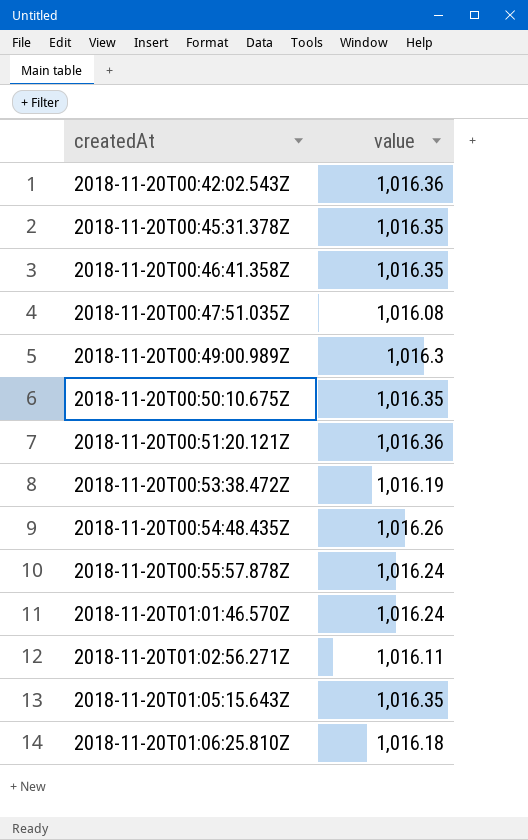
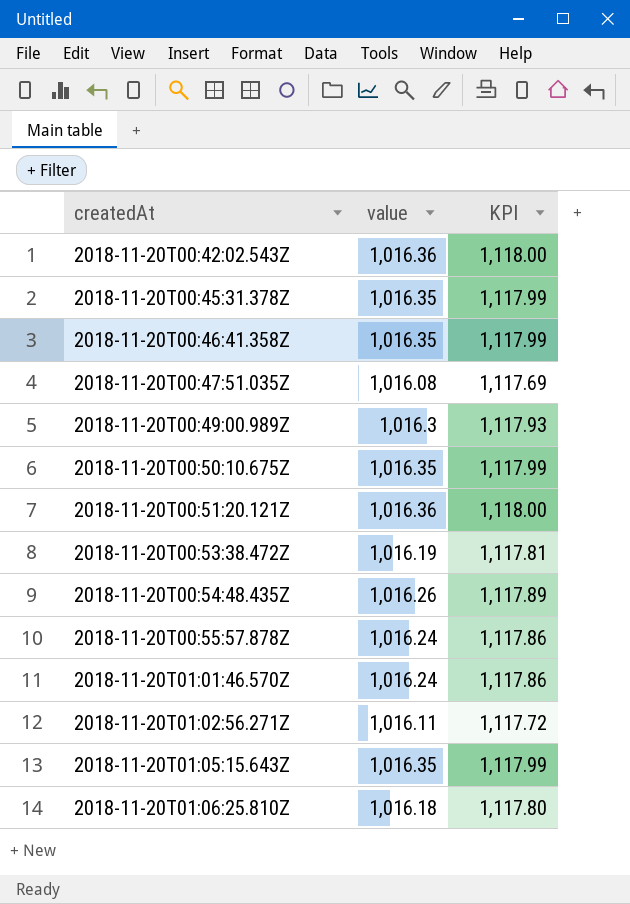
column KPI | formula: none -> [value] * 1.1

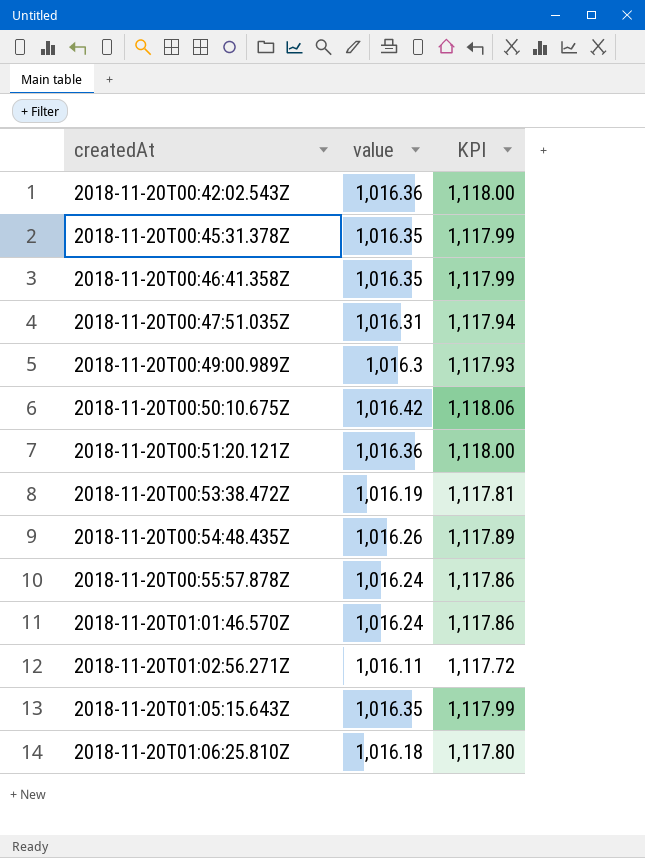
2018-11-20T00:47:51.035Z | value: 1,016.08 -> 1,016.31
2018-11-20T00:47:51.035Z | KPI: 1,117.69 -> 1,117.94
2018-11-20T00:50:10.675Z | value: 1,016.35 -> 1,016.42
2018-11-20T00:50:10.675Z | KPI: 1,117.99 -> 1,118.06

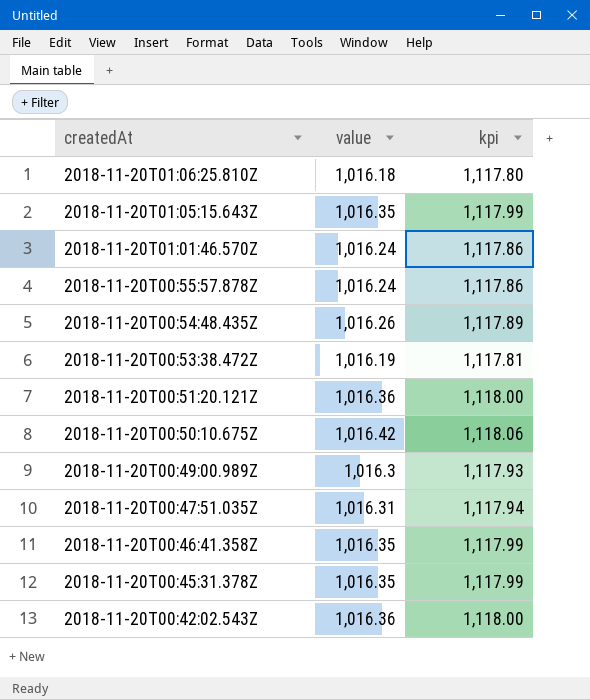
row order: createdAt ascending -> createdAt descending
column name: KPI -> kpi
row 2018-11-20T01:02:56.271Z: 1,016.11 | 1,117.72 -> none

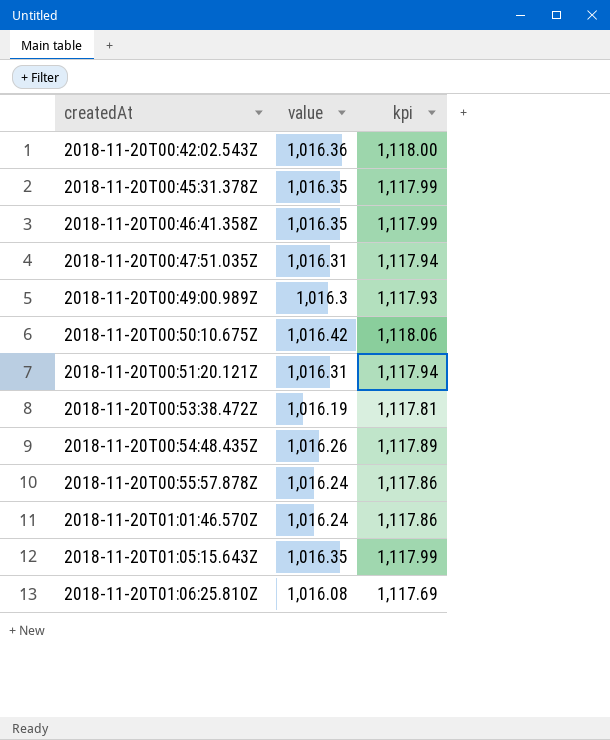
row order: createdAt descending -> createdAt ascending
2018-11-20T00:51:20.121Z | value: 1,016.36 -> 1,016.31
2018-11-20T00:51:20.121Z | kpi: 1,118.00 -> 1,117.94
2018-11-20T01:06:25.810Z | value: 1,016.18 -> 1,016.08
2018-11-20T01:06:25.810Z | kpi: 1,117.80 -> 1,117.69

